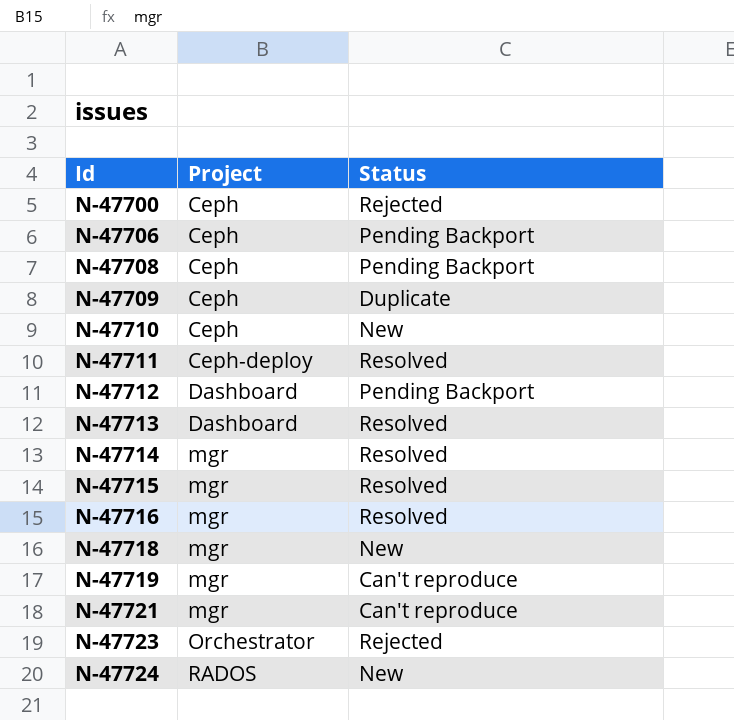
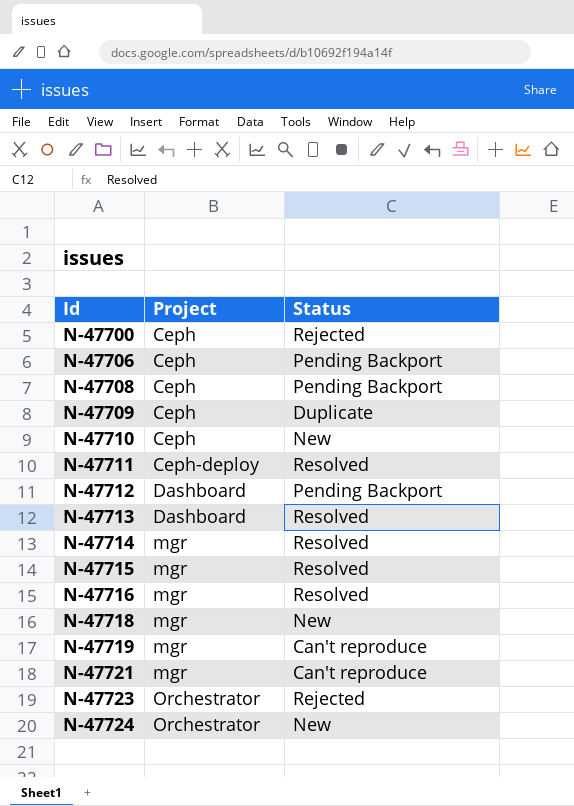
N-47724 | Project: RADOS -> Orchestrator

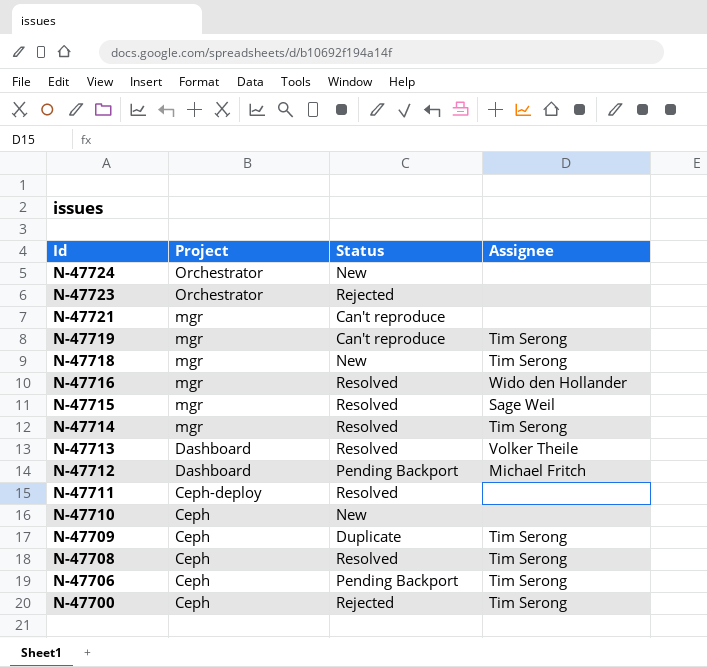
row order: Id ascending -> Id descending
column Assignee | position: none -> 4
N-47708 | Status: Pending Backport -> Resolved

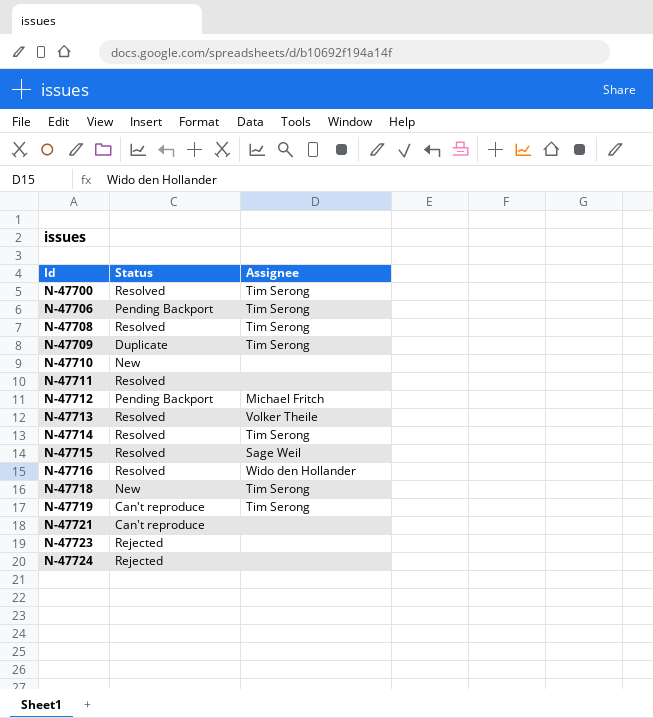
row order: Id descending -> Id ascending
column Project | position: 2 -> none
N-47700 | Status: Rejected -> Resolved
N-47724 | Status: New -> Rejected

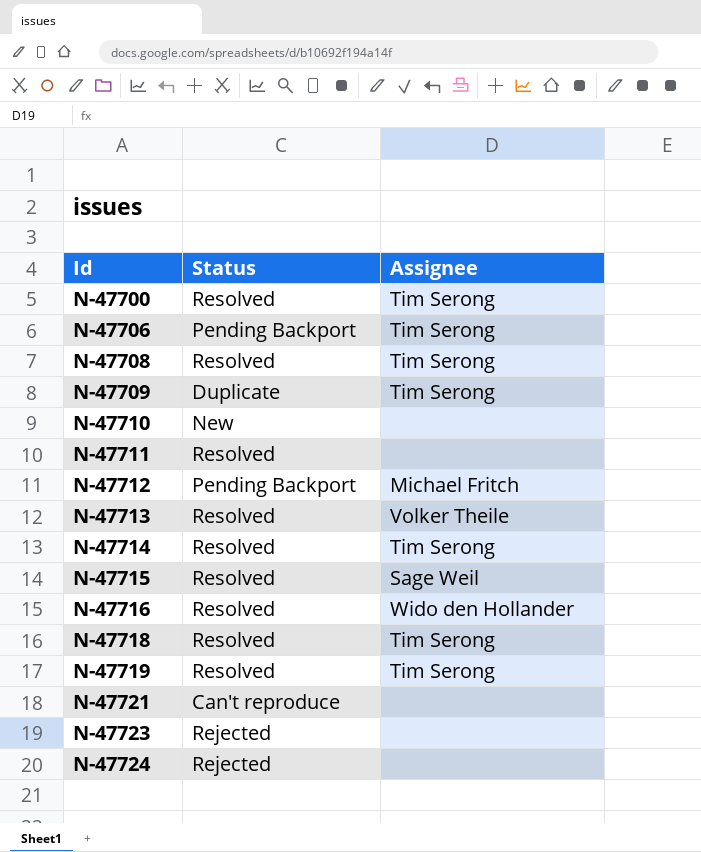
N-47718 | Status: New -> Resolved
N-47719 | Status: Can't reproduce -> Resolved

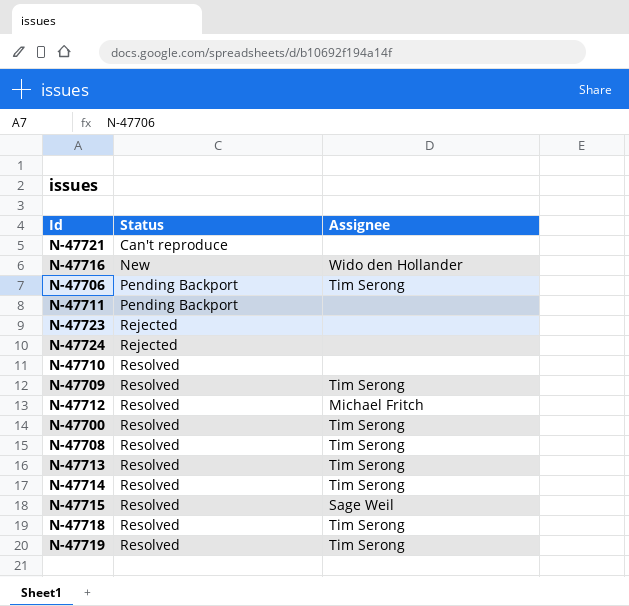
row order: Id ascending -> Status ascending
N-47716 | Status: Resolved -> New
N-47711 | Status: Resolved -> Pending Backport
N-47710 | Status: New -> Resolved
N-47709 | Status: Duplicate -> Resolved
N-47712 | Status: Pending Backport -> Resolved
N-47713 | Assignee: Volker Theile -> Tim Serong

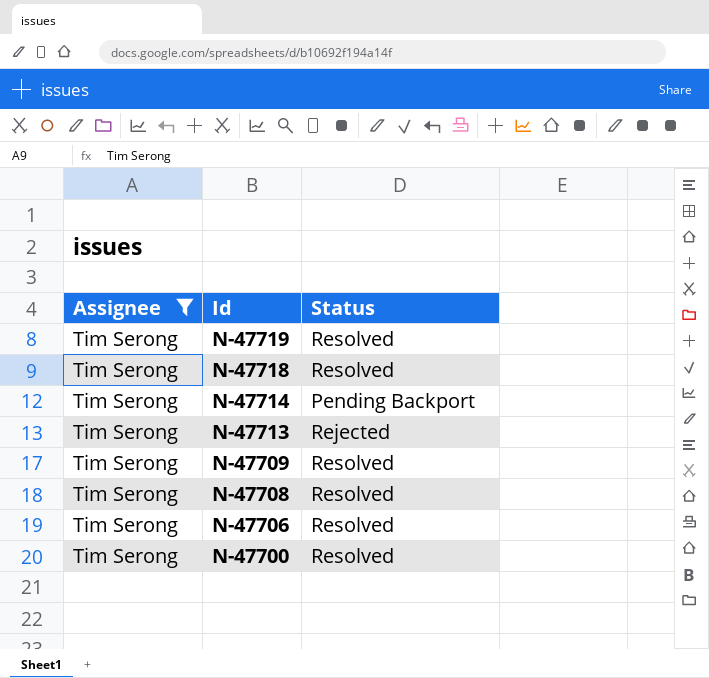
filter: none -> Assignee = Tim Serong
row order: Status ascending -> Id descending
column Assignee | position: 3 -> 1
N-47714 | Status: Resolved -> Pending Backport
N-47713 | Status: Resolved -> Rejected
N-47706 | Status: Pending Backport -> Resolved

